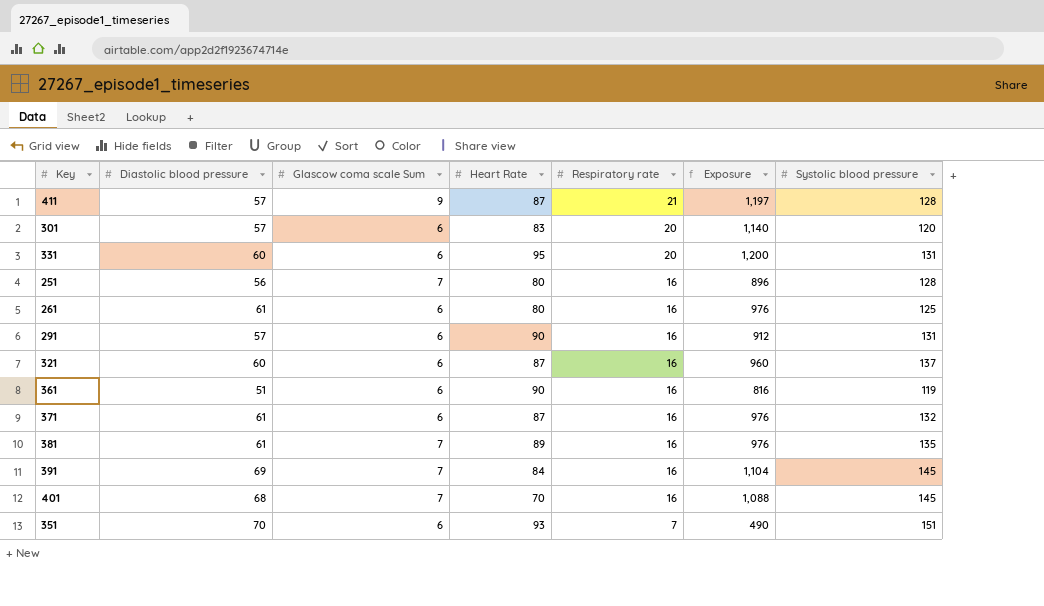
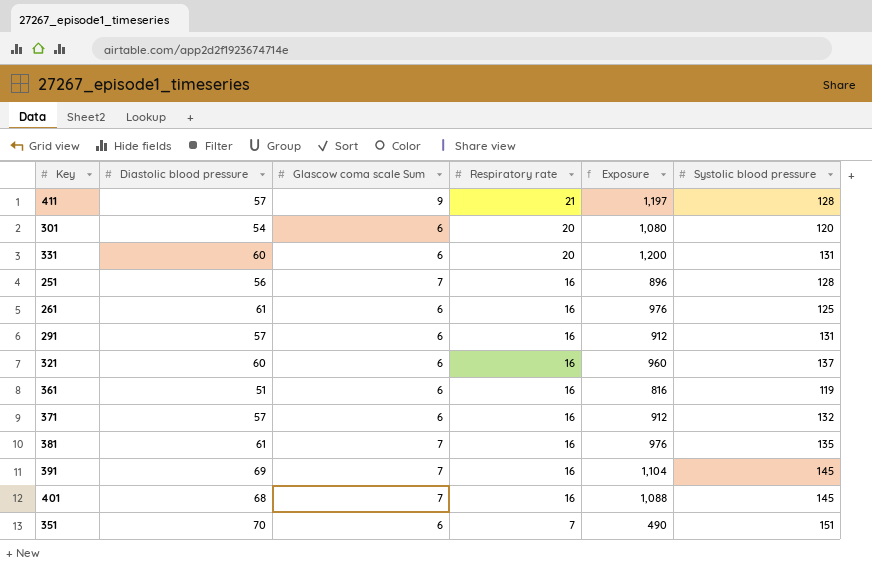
column Heart Rate | position: 4 -> none
301 | Diastolic blood pressure: 57 -> 54
301 | Exposure: 1,140 -> 1,080
371 | Diastolic blood pressure: 61 -> 57
371 | Exposure: 976 -> 912

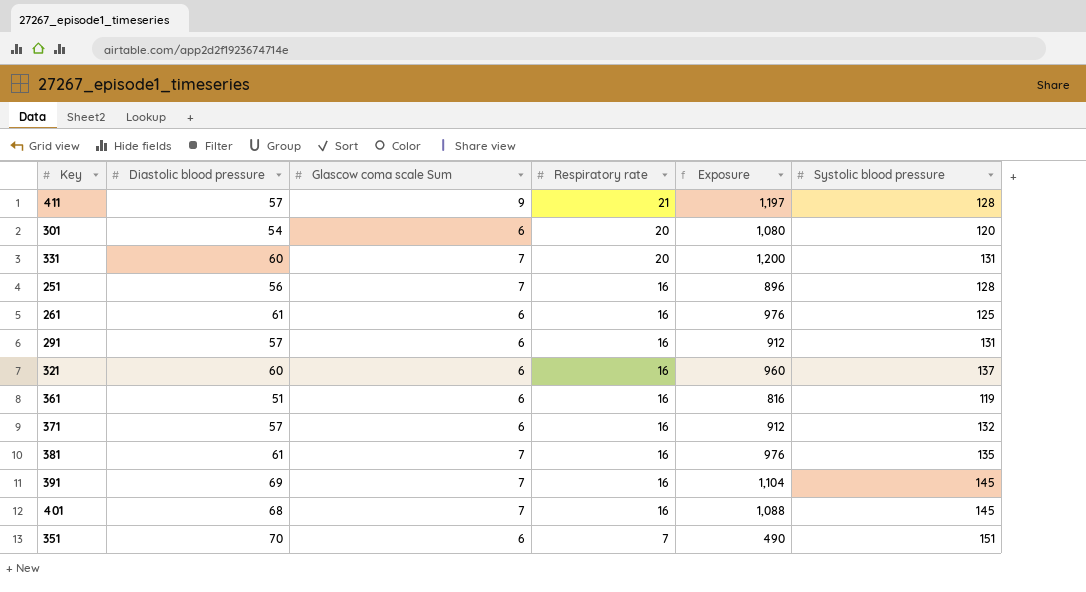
331 | Glascow coma scale Sum: 6 -> 7

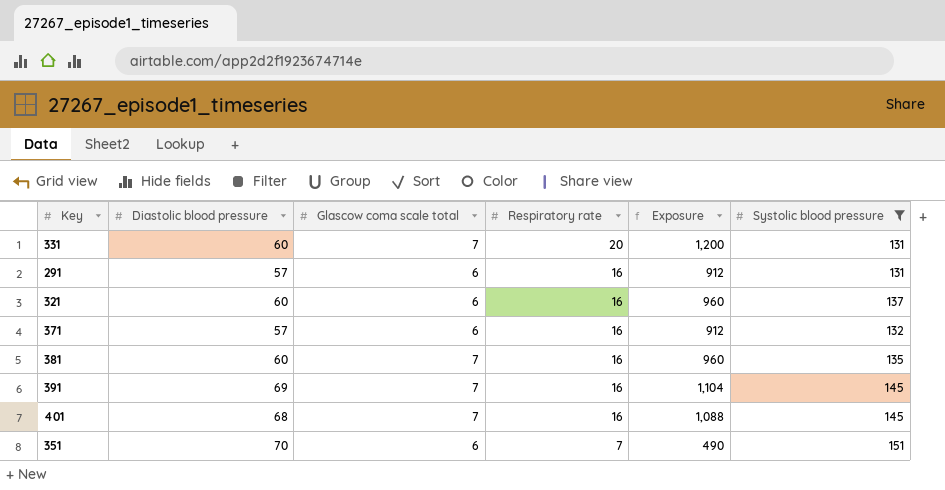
filter: none -> Systolic blood pressure >= 131
column name: Glascow coma scale Sum -> Glascow coma scale total
381 | Diastolic blood pressure: 61 -> 60
381 | Exposure: 976 -> 960

